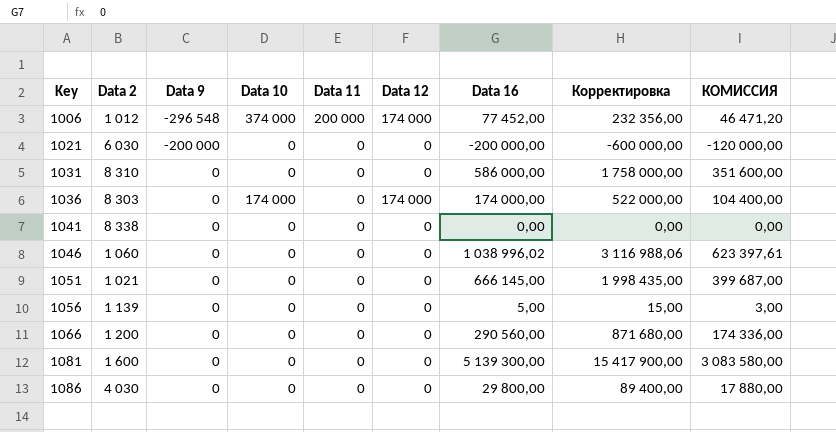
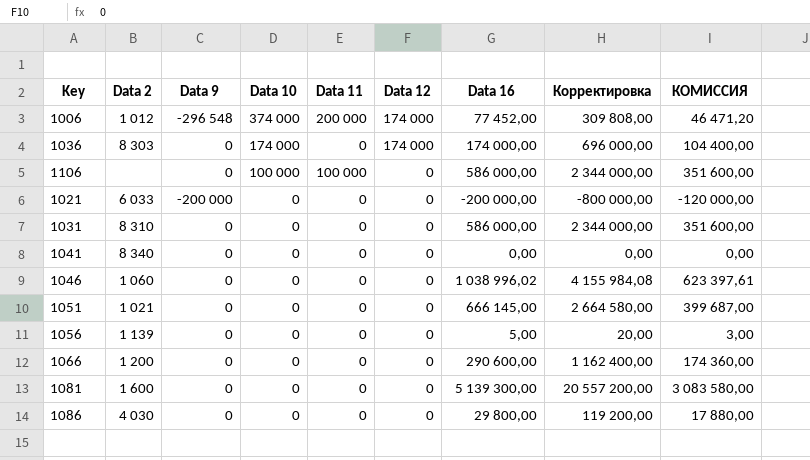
row order: Key ascending -> Data 10 descending
column Корректировка | formula: [Data 16] * 3 -> [Data 16] * 4
row 1106: none -> none | 0 | 100 000 | 100 000 | 0 | 586 000,00 | 2 344 000,00 | 351 600,00
1021 | Data 2: 6 030 -> 6 033
1041 | Data 2: 8 338 -> 8 340
1066 | Data 16: 290 560,00 -> 290 600,00
1066 | КОМИССИЯ: 174 336,00 -> 174 360,00

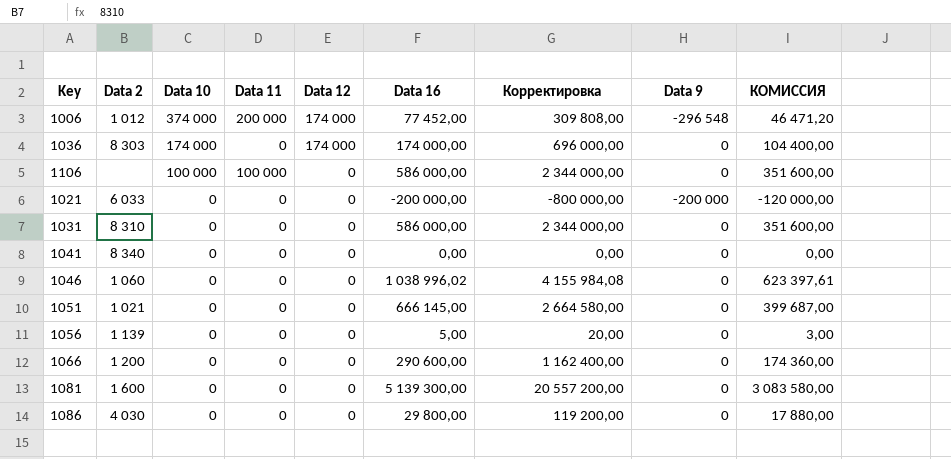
column Data 9 | position: 3 -> 8

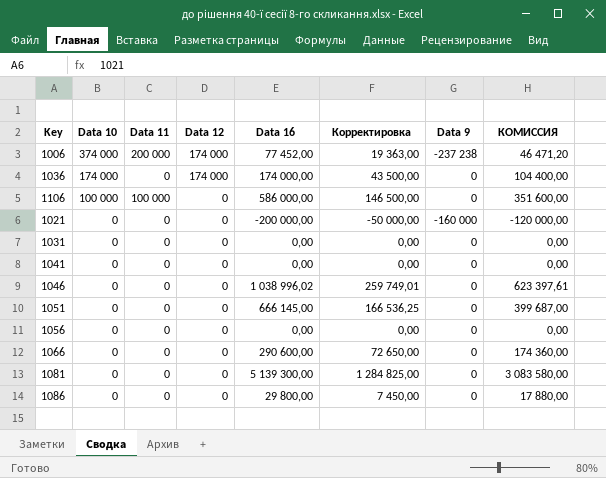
column Data 2 | position: 2 -> none
column Корректировка | formula: [Data 16] * 4 -> [Data 16] * 0,25
1006 | Data 9: -296 548 -> -237 238
1021 | Data 9: -200 000 -> -160 000
1031 | Data 16: 586 000,00 -> 0,00
1031 | КОМИССИЯ: 351 600,00 -> 0,00
1056 | Data 16: 5,00 -> 0,00
1056 | КОМИССИЯ: 3,00 -> 0,00

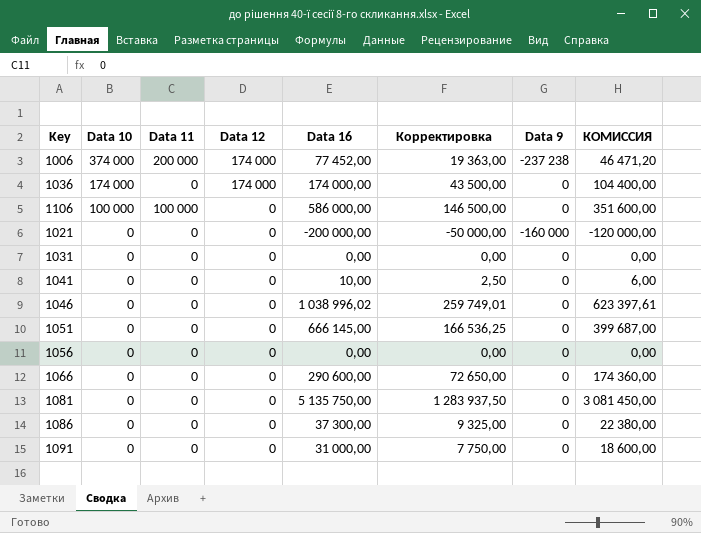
1041 | Data 16: 0,00 -> 10,00
1041 | Корректировка: 0,00 -> 2,50
1041 | КОМИССИЯ: 0,00 -> 6,00
1081 | Data 16: 5 139 300,00 -> 5 135 750,00
1081 | Корректировка: 1 284 825,00 -> 1 283 937,50
1081 | КОМИССИЯ: 3 083 580,00 -> 3 081 450,00
1086 | Data 16: 29 800,00 -> 37 300,00
1086 | Корректировка: 7 450,00 -> 9 325,00
1086 | КОМИССИЯ: 17 880,00 -> 22 380,00
row 1091: none -> 0 | 0 | 0 | 31 000,00 | 7 750,00 | 0 | 18 600,00

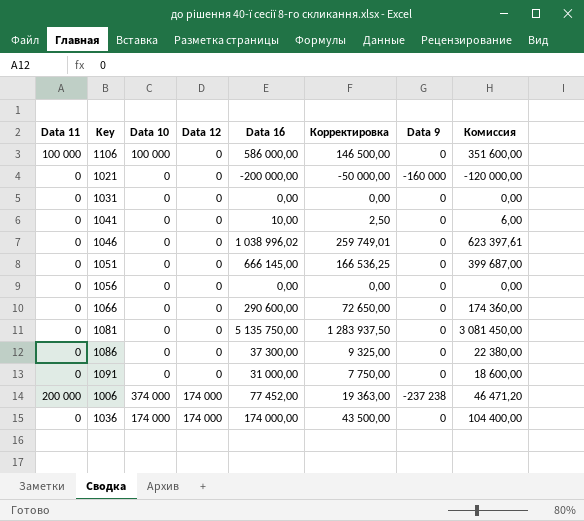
row order: Data 10 descending -> Data 12 ascending
column Data 11 | position: 3 -> 1
column name: КОМИССИЯ -> Комиссия

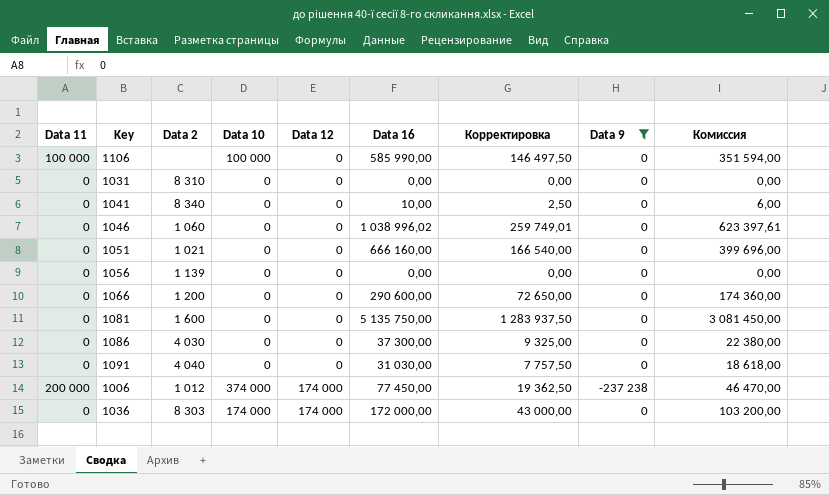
filter: none -> Data 9 != -160 000
column Data 2 | position: none -> 3
1106 | Data 16: 586 000,00 -> 585 990,00
1106 | Корректировка: 146 500,00 -> 146 497,50
1106 | Комиссия: 351 600,00 -> 351 594,00
1051 | Data 16: 666 145,00 -> 666 160,00
1051 | Корректировка: 166 536,25 -> 166 540,00
1051 | Комиссия: 399 687,00 -> 399 696,00
1091 | Data 16: 31 000,00 -> 31 030,00
1091 | Корректировка: 7 750,00 -> 7 757,50
1091 | Комиссия: 18 600,00 -> 18 618,00
1006 | Data 16: 77 452,00 -> 77 450,00
1006 | Корректировка: 19 363,00 -> 19 362,50
1006 | Комиссия: 46 471,20 -> 46 470,00
1036 | Data 16: 174 000,00 -> 172 000,00
1036 | Корректировка: 43 500,00 -> 43 000,00
1036 | Комиссия: 104 400,00 -> 103 200,00

